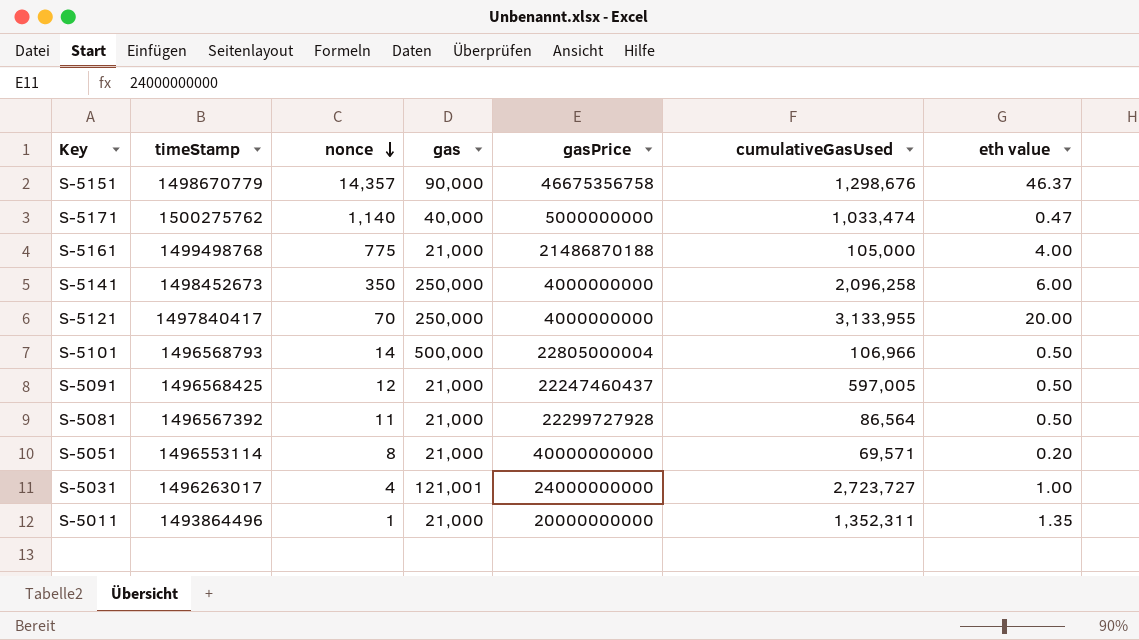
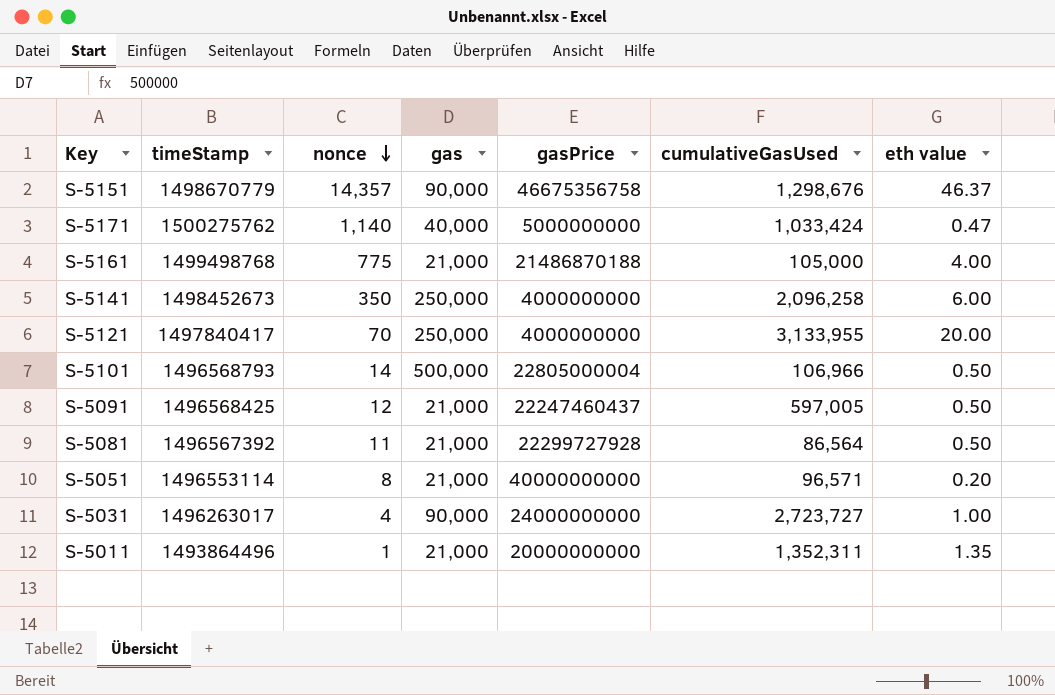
S-5171 | cumulativeGasUsed: 1,033,474 -> 1,033,424
S-5051 | cumulativeGasUsed: 69,571 -> 96,571
S-5031 | gas: 121,001 -> 90,000

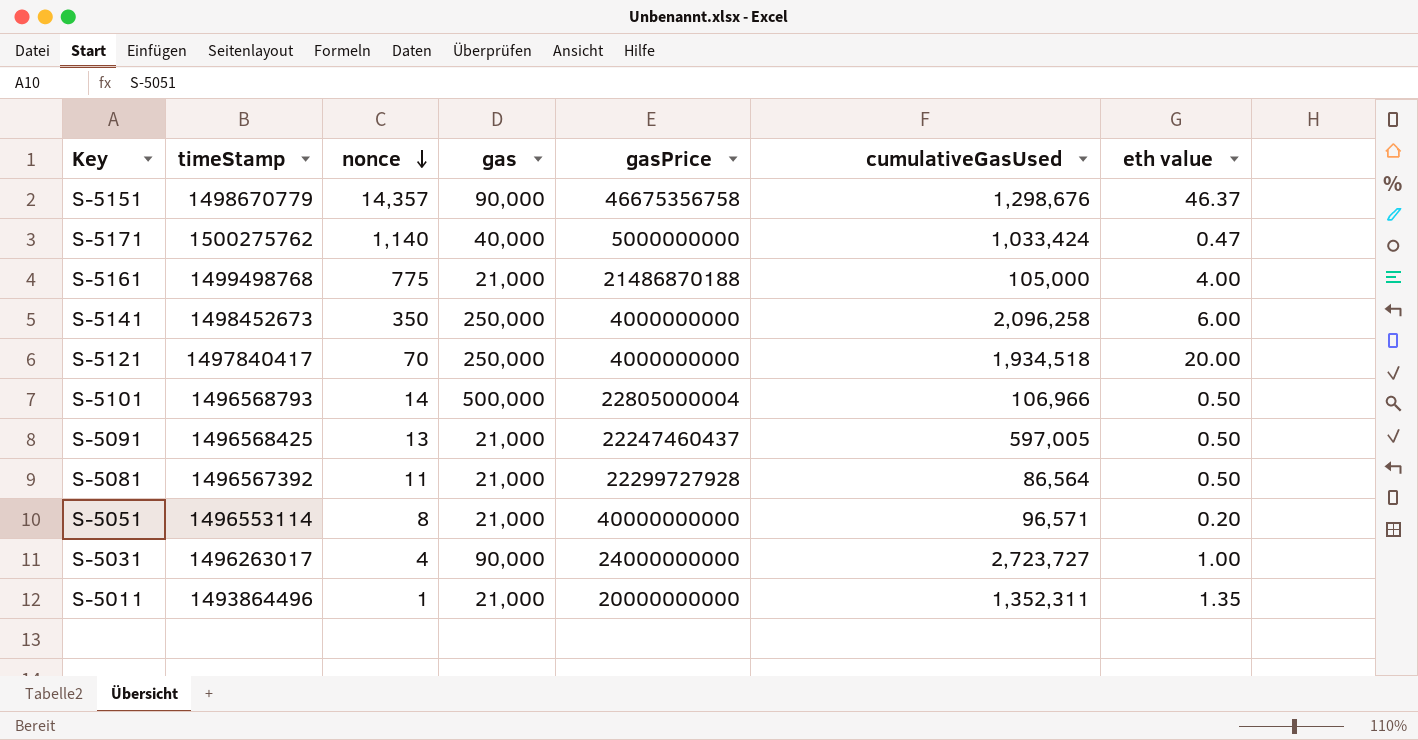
S-5121 | cumulativeGasUsed: 3,133,955 -> 1,934,518
S-5091 | nonce: 12 -> 13

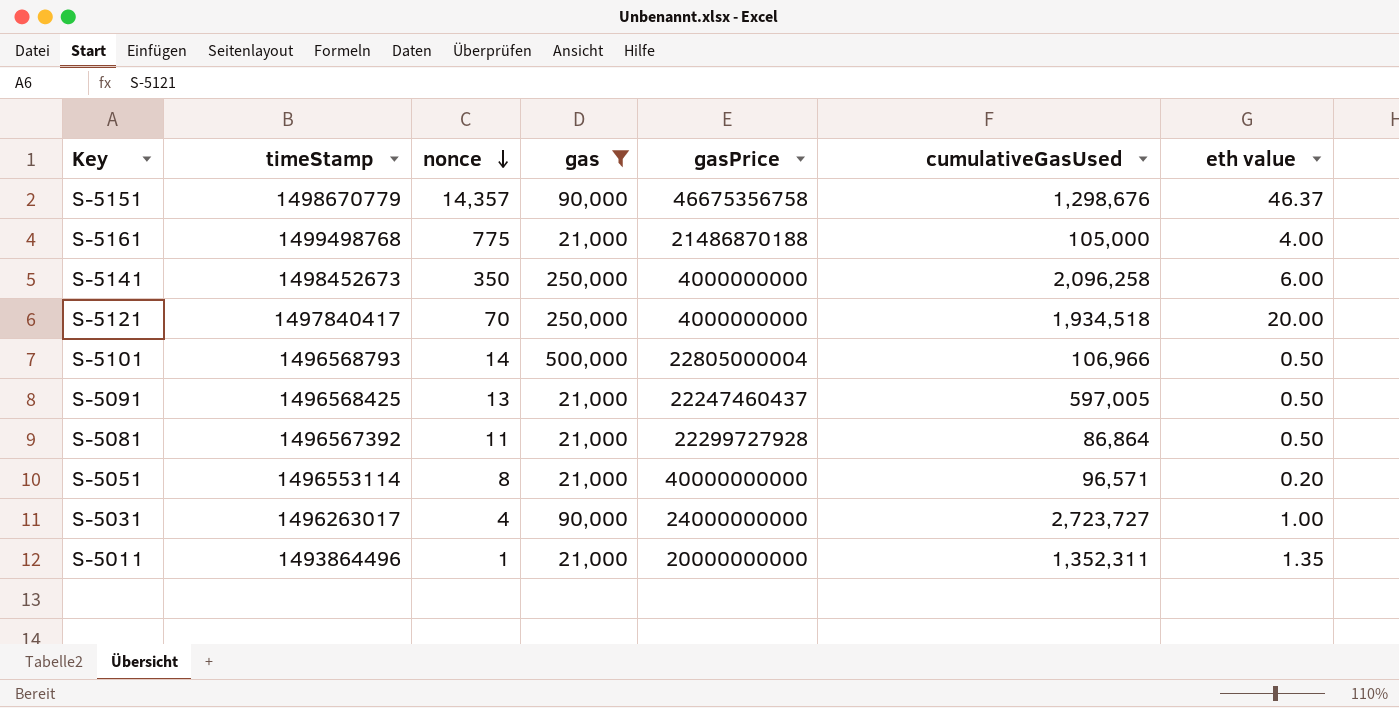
filter: none -> gas != 40,000
S-5081 | cumulativeGasUsed: 86,564 -> 86,864

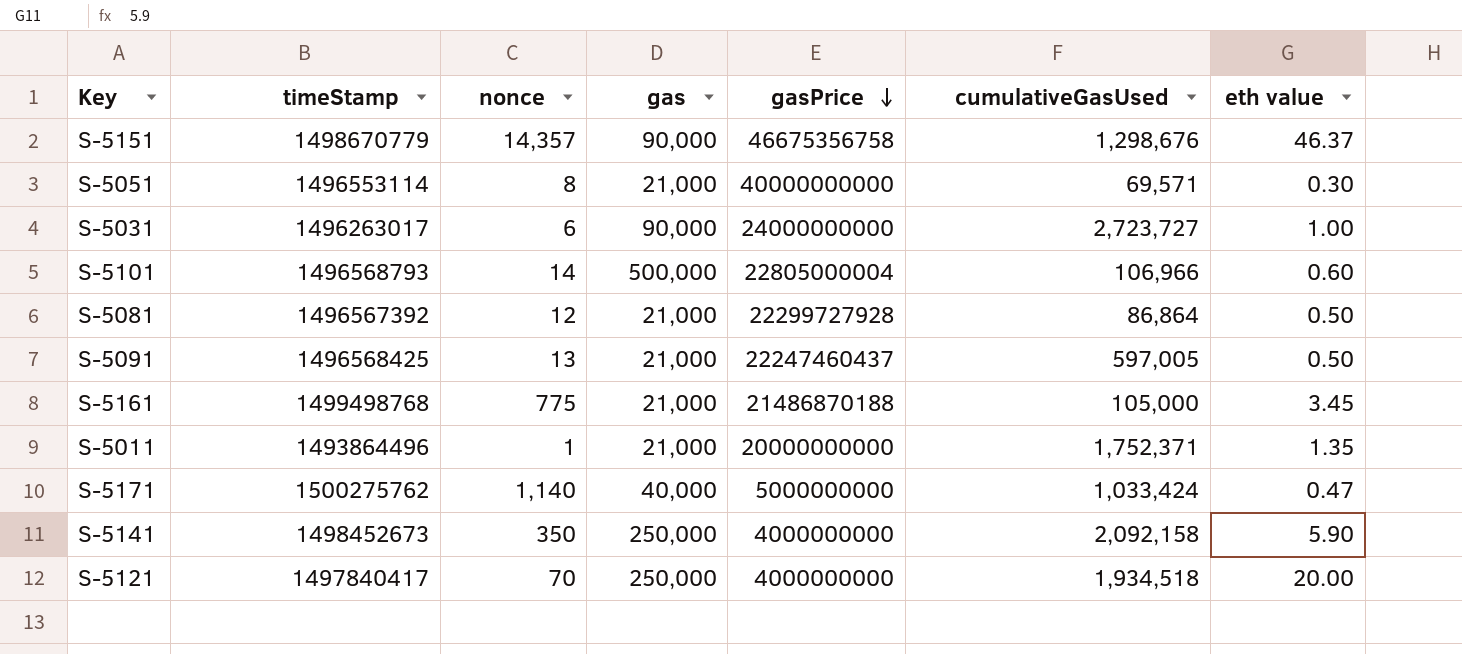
filter: gas != 40,000 -> none
row order: nonce descending -> gasPrice descending
S-5051 | cumulativeGasUsed: 96,571 -> 69,571
S-5051 | eth value: 0.20 -> 0.30
S-5031 | nonce: 4 -> 6
S-5101 | eth value: 0.50 -> 0.60
S-5081 | nonce: 11 -> 12
S-5161 | eth value: 4.00 -> 3.45
S-5011 | cumulativeGasUsed: 1,352,311 -> 1,752,371
S-5141 | cumulativeGasUsed: 2,096,258 -> 2,092,158
S-5141 | eth value: 6.00 -> 5.90

